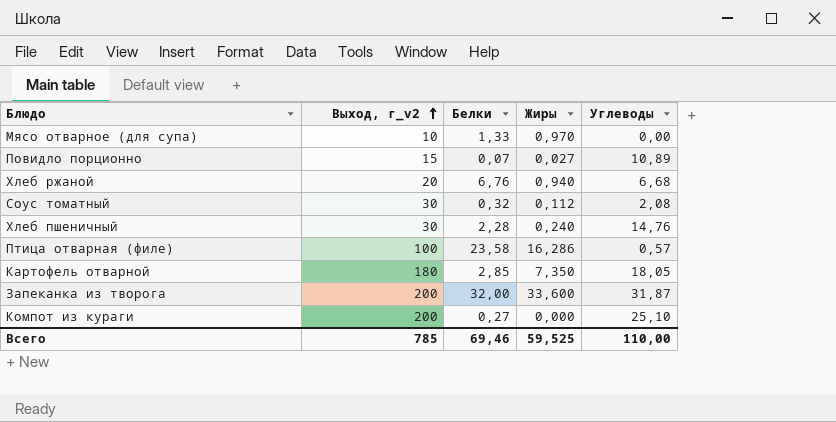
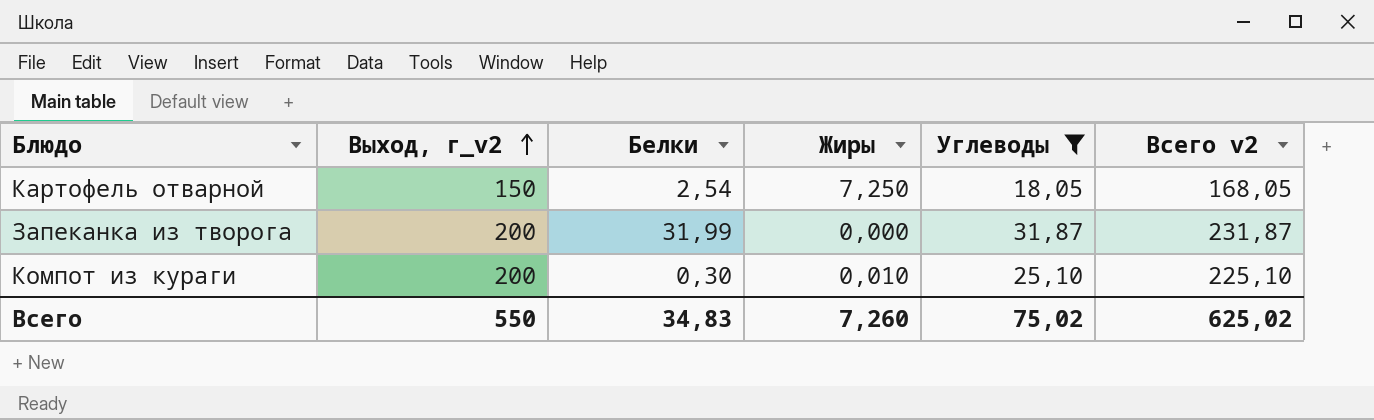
filter: none -> Углеводы >= 18,05
column Всего v2 | formula: none -> [Выход, г_v2] + [Углеводы]
Картофель отварной | Выход, г_v2: 180 -> 150
Картофель отварной | Белки: 2,85 -> 2,54
Картофель отварной | Жиры: 7,350 -> 7,250
Запеканка из творога | Белки: 32,00 -> 31,99
Запеканка из творога | Жиры: 33,600 -> 0,000
Компот из кураги | Белки: 0,27 -> 0,30
Компот из кураги | Жиры: 0,000 -> 0,010
Всего | Выход, г_v2: 785 -> 550
Всего | Белки: 69,46 -> 34,83
Всего | Жиры: 59,525 -> 7,260
Всего | Углеводы: 110,00 -> 75,02

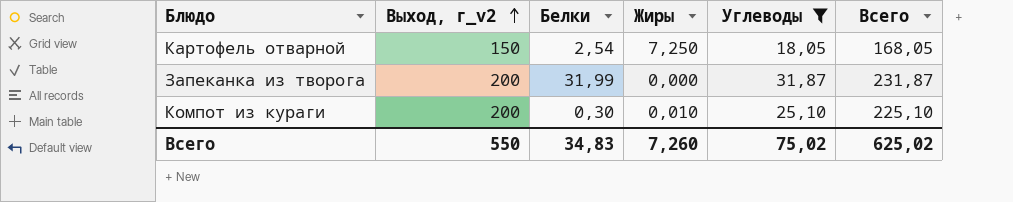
column name: Всего v2 -> Всего

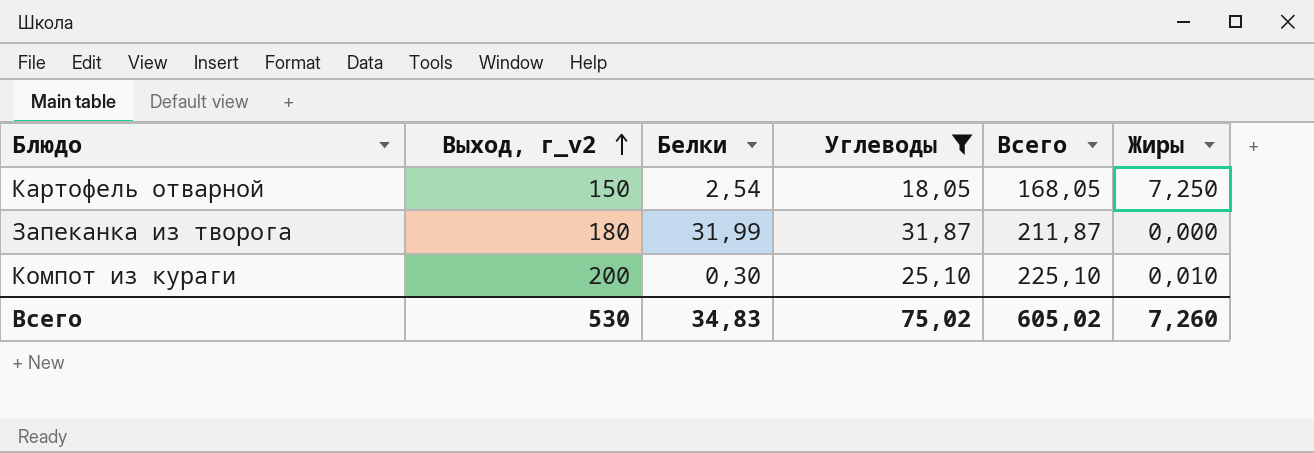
column Жиры | position: 4 -> 6
Запеканка из творога | Выход, г_v2: 200 -> 180
Запеканка из творога | Всего: 231,87 -> 211,87
Всего | Выход, г_v2: 550 -> 530
Всего | Всего: 625,02 -> 605,02

